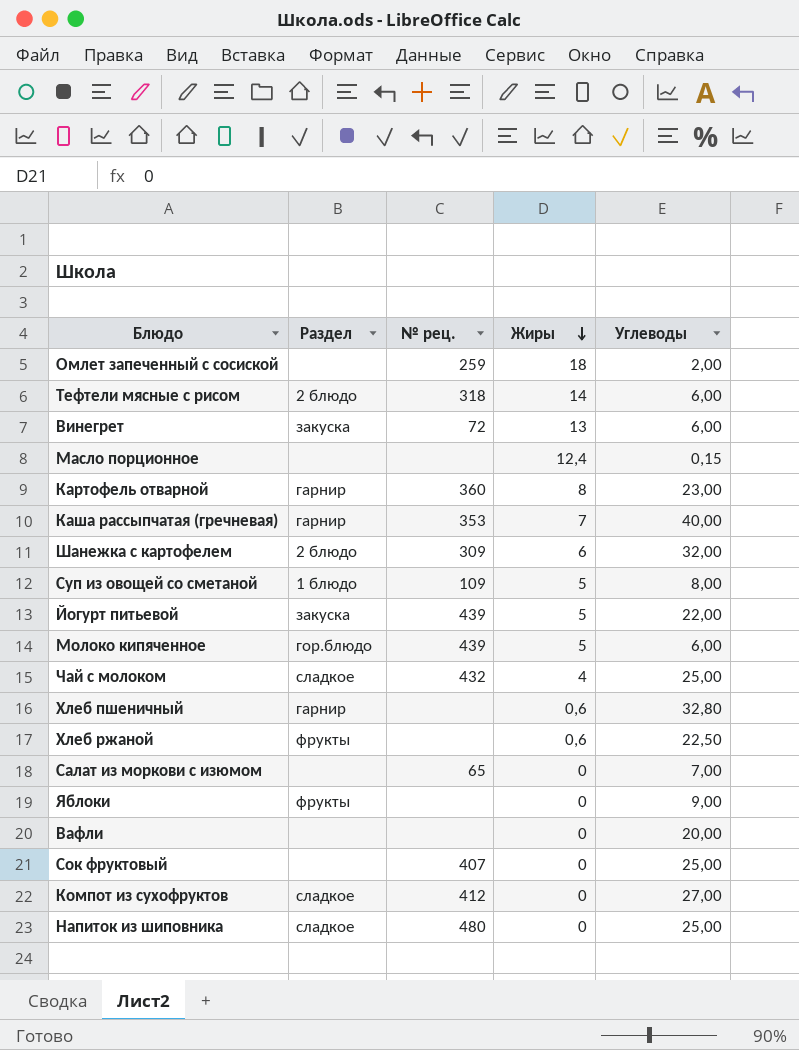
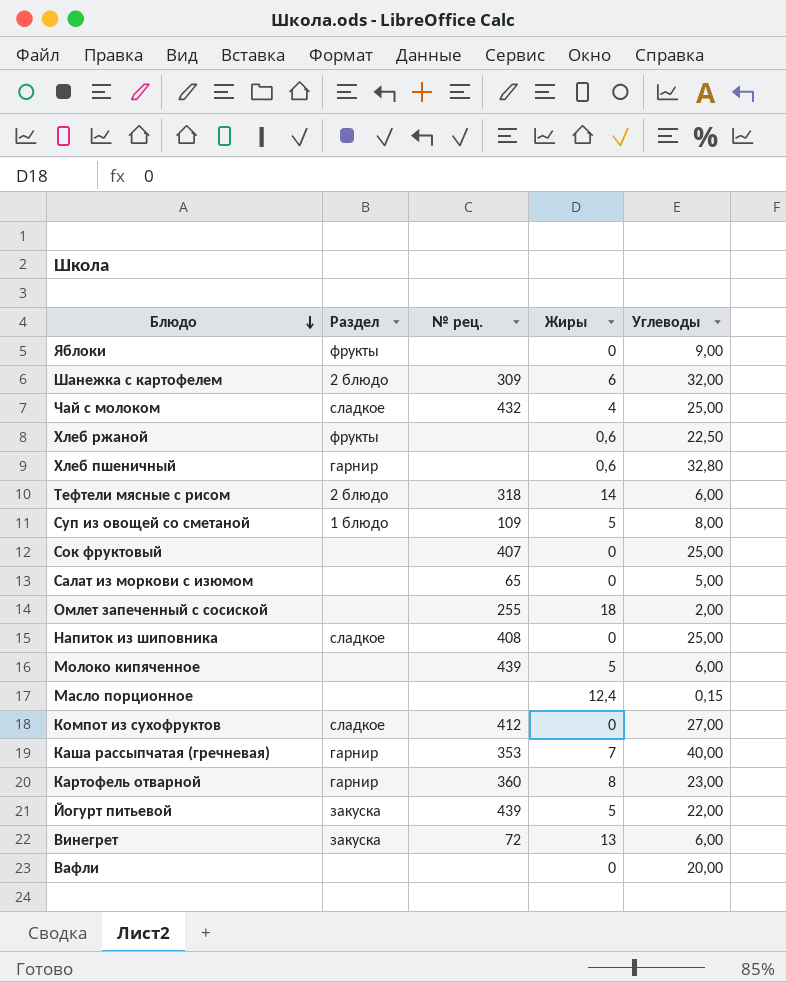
row order: Жиры descending -> Блюдо descending
Салат из моркови с изюмом | Углеводы: 7,00 -> 5,00
Омлет запеченный с сосиской | № рец.: 259 -> 255
Напиток из шиповника | № рец.: 480 -> 408
Молоко кипяченное | Раздел: гор.блюдо -> none

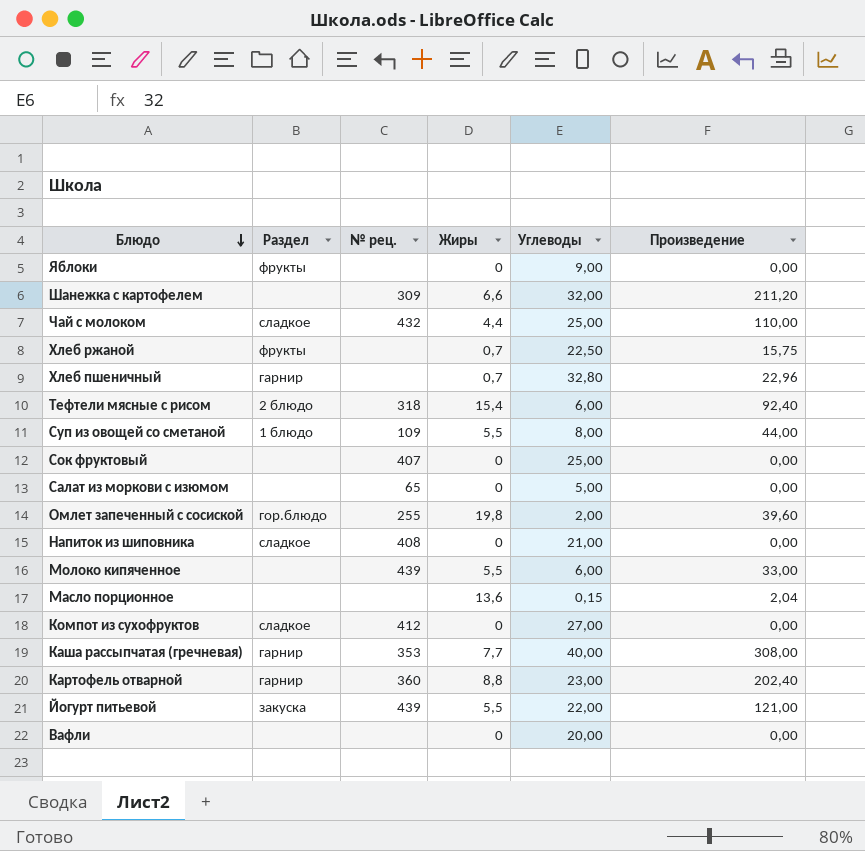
column Произведение | formula: none -> [Жиры] * [Углеводы]
row Винегрет: закуска | 72 | 13 | 6,00 -> none
Шанежка с картофелем | Раздел: 2 блюдо -> none
Шанежка с картофелем | Жиры: 6 -> 6,6
Чай с молоком | Жиры: 4 -> 4,4
Хлеб ржаной | Жиры: 0,6 -> 0,7
Хлеб пшеничный | Жиры: 0,6 -> 0,7
Тефтели мясные с рисом | Жиры: 14 -> 15,4
Суп из овощей со сметаной | Жиры: 5 -> 5,5
Омлет запеченный с сосиской | Раздел: none -> гор.блюдо
Омлет запеченный с сосиской | Жиры: 18 -> 19,8
Напиток из шиповника | Углеводы: 25,00 -> 21,00
Молоко кипяченное | Жиры: 5 -> 5,5
Масло порционное | Жиры: 12,4 -> 13,6
Каша рассыпчатая (гречневая) | Жиры: 7 -> 7,7
Картофель отварной | Жиры: 8 -> 8,8
Йогурт питьевой | Жиры: 5 -> 5,5

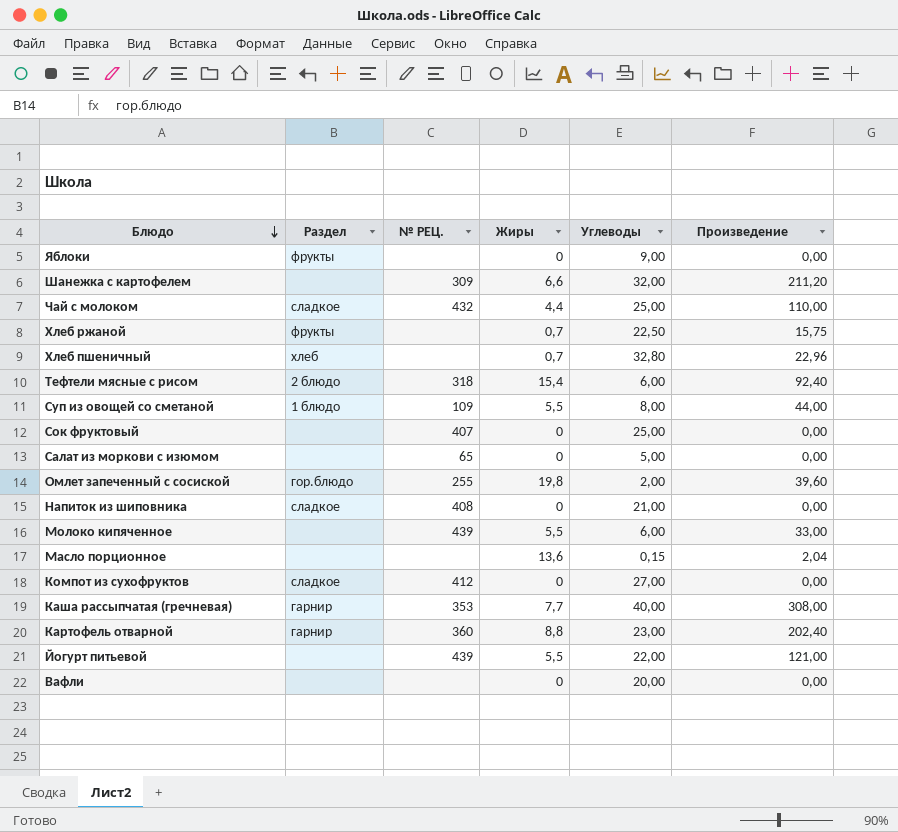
column name: № рец. -> № РЕЦ.
Хлеб пшеничный | Раздел: гарнир -> хлеб
Йогурт питьевой | Раздел: закуска -> none

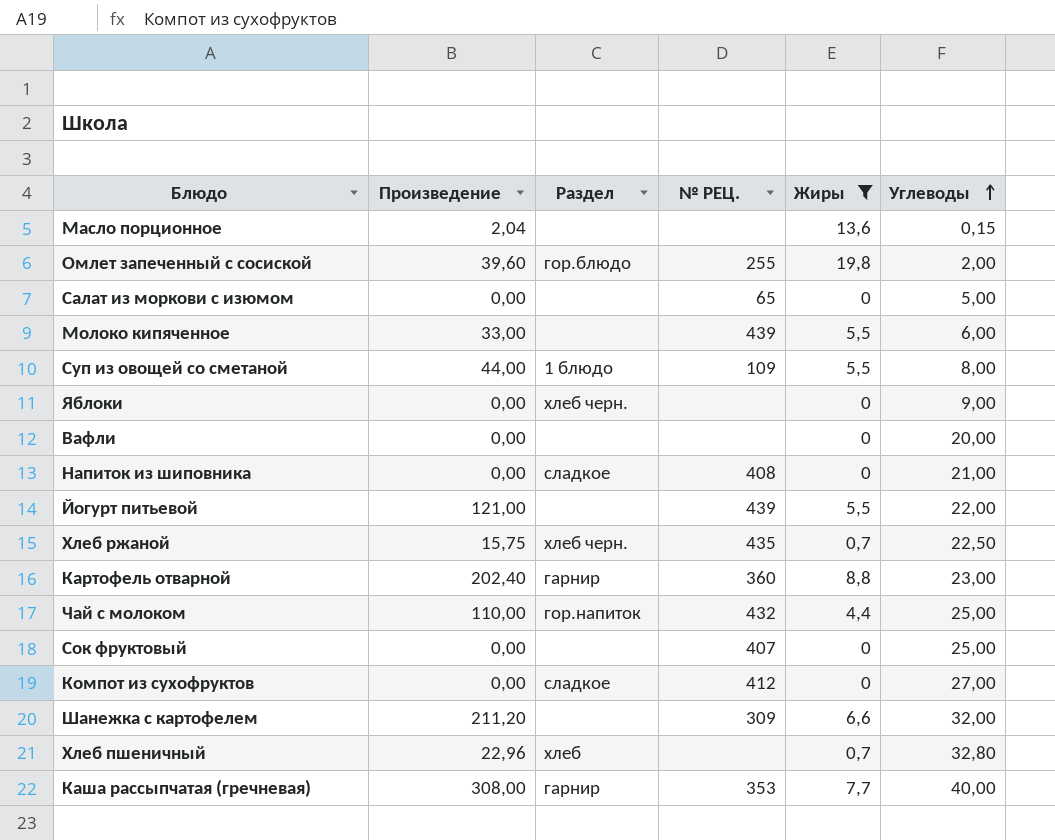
filter: none -> Жиры != 15,4
row order: Блюдо descending -> Углеводы ascending
column Произведение | position: 6 -> 2
Яблоки | Раздел: фрукты -> хлеб черн.
Хлеб ржаной | Раздел: фрукты -> хлеб черн.
Хлеб ржаной | № РЕЦ.: none -> 435
Чай с молоком | Раздел: сладкое -> гор.напиток

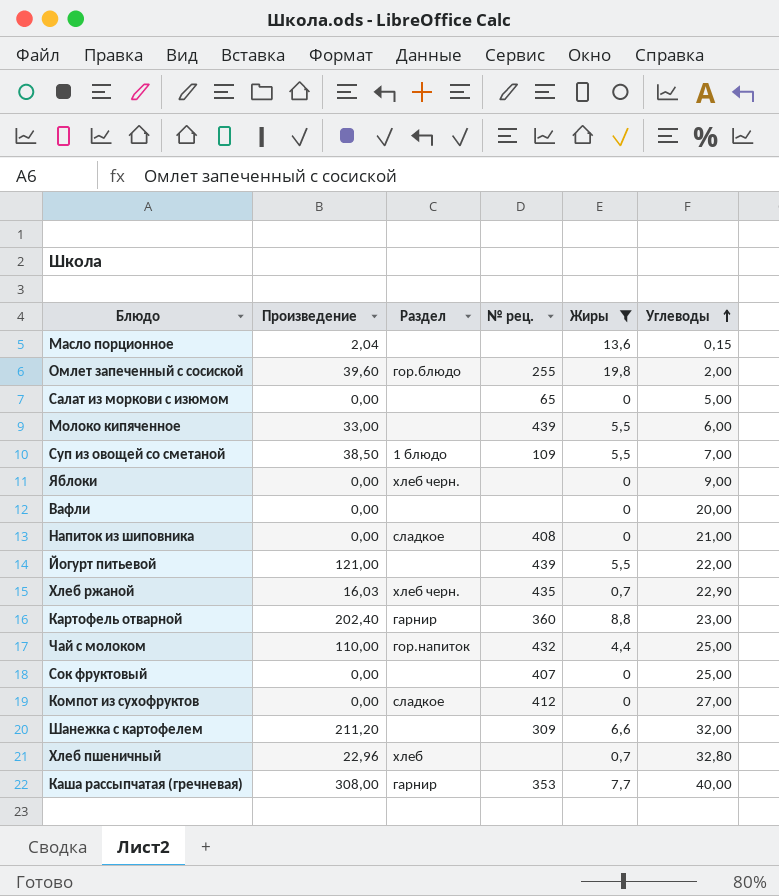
column name: № РЕЦ. -> № рец.
Суп из овощей со сметаной | Произведение: 44,00 -> 38,50
Суп из овощей со сметаной | Углеводы: 8,00 -> 7,00
Хлеб ржаной | Произведение: 15,75 -> 16,03
Хлеб ржаной | Углеводы: 22,50 -> 22,90

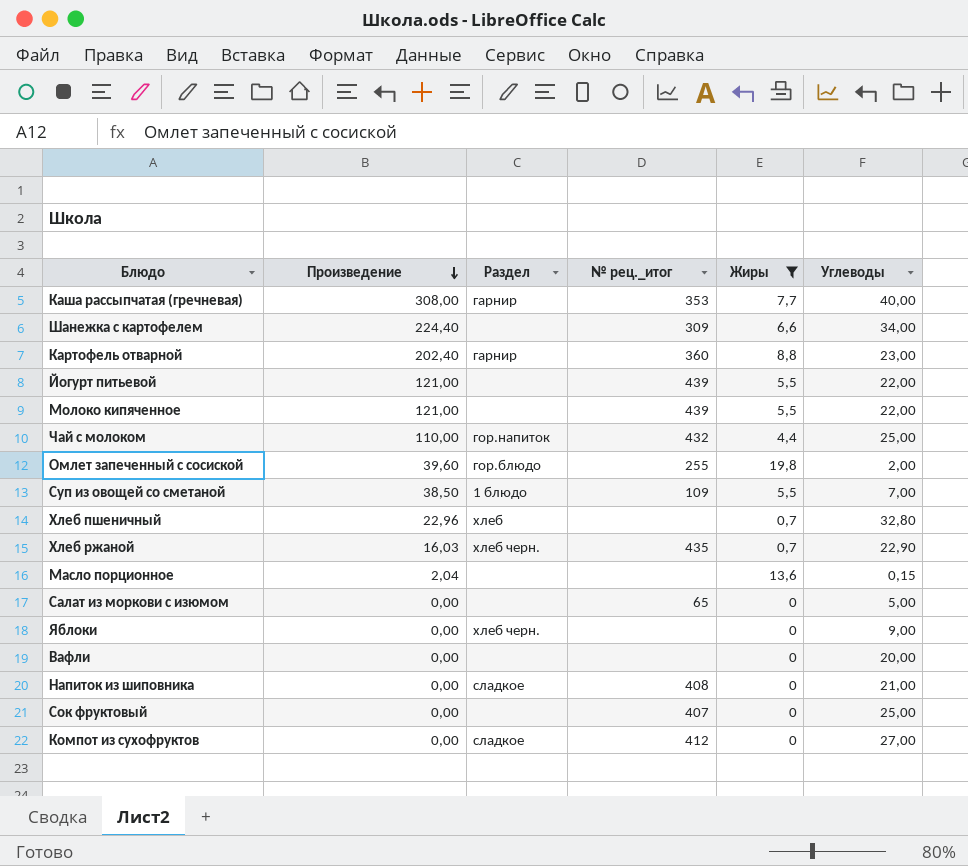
row order: Углеводы ascending -> Произведение descending
column name: № рец. -> № рец._итог
Шанежка с картофелем | Произведение: 211,20 -> 224,40
Шанежка с картофелем | Углеводы: 32,00 -> 34,00
Молоко кипяченное | Произведение: 33,00 -> 121,00
Молоко кипяченное | Углеводы: 6,00 -> 22,00

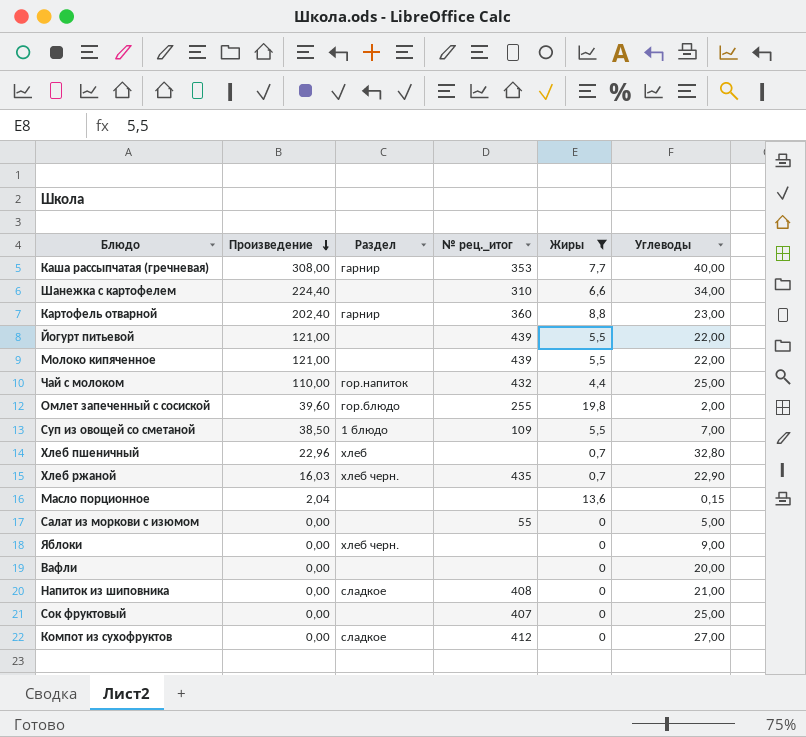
Шанежка с картофелем | № рец._итог: 309 -> 310
Салат из моркови с изюмом | № рец._итог: 65 -> 55

